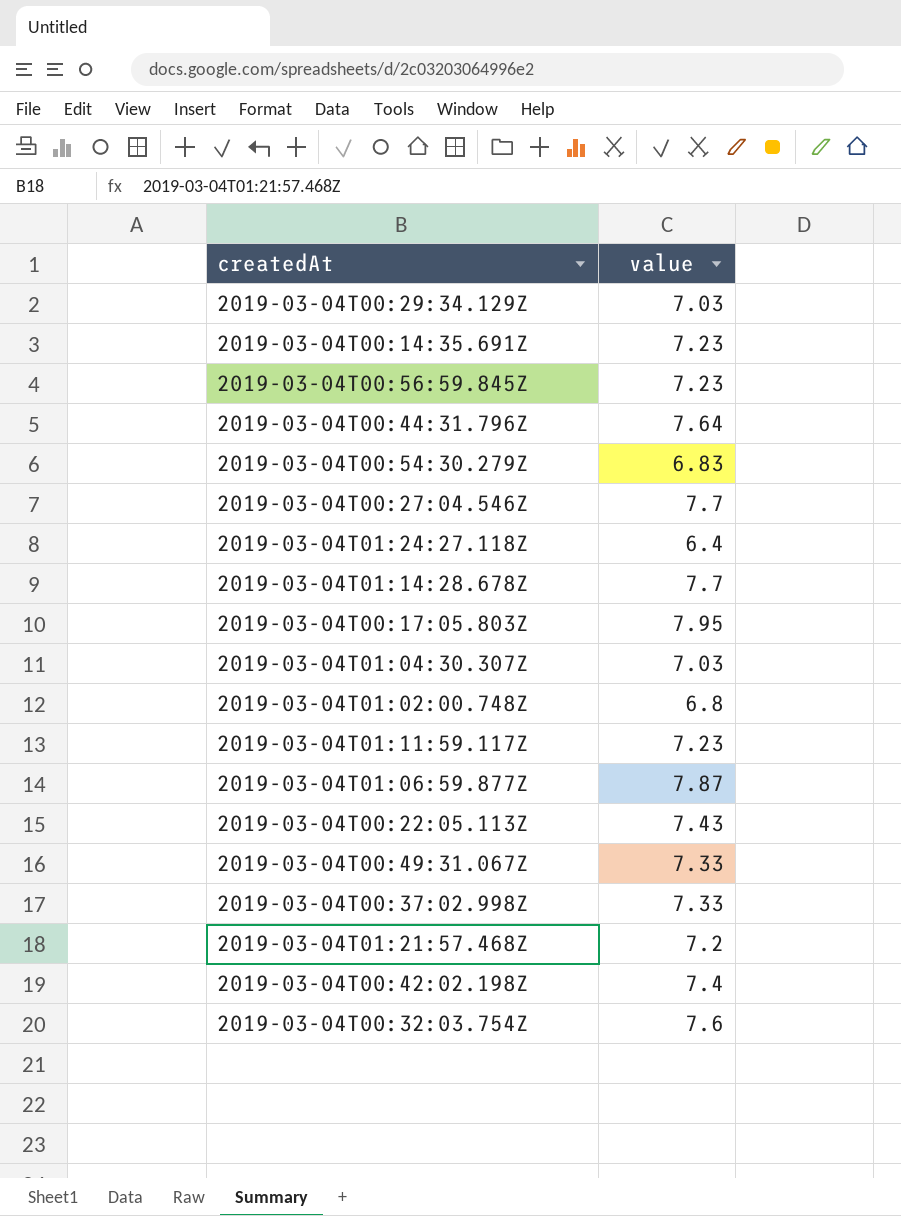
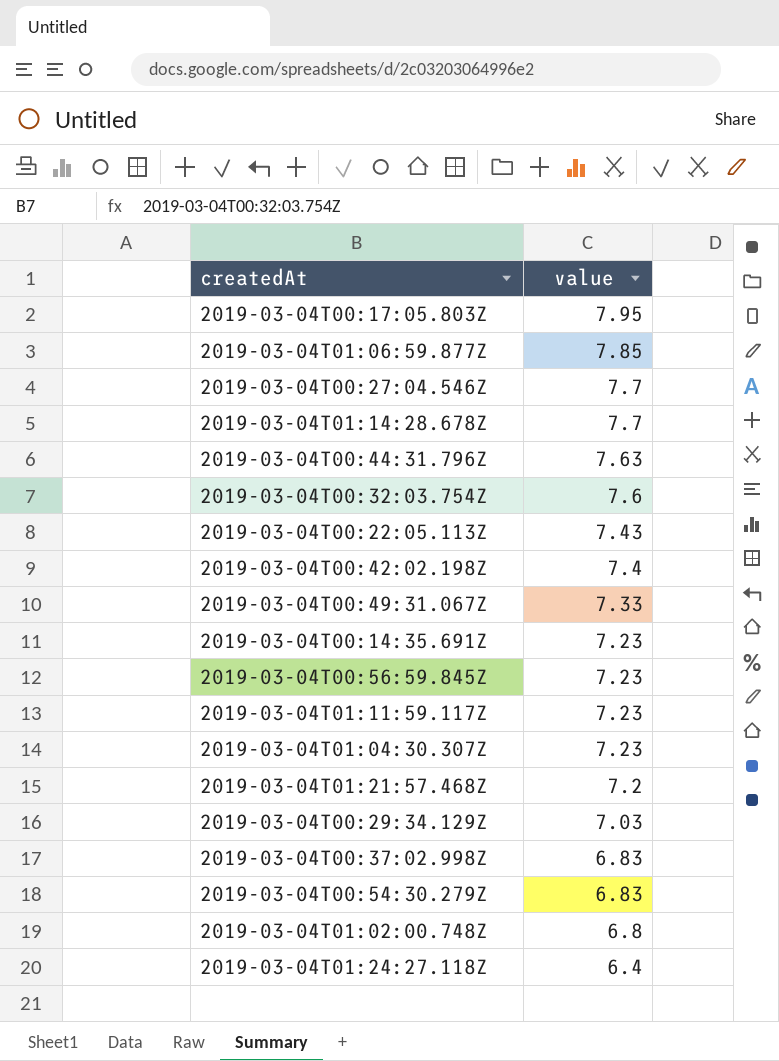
row order: none -> value descending
2019-03-04T01:06:59.877Z | value: 7.87 -> 7.85
2019-03-04T00:44:31.796Z | value: 7.64 -> 7.63
2019-03-04T01:04:30.307Z | value: 7.03 -> 7.23
2019-03-04T00:37:02.998Z | value: 7.33 -> 6.83

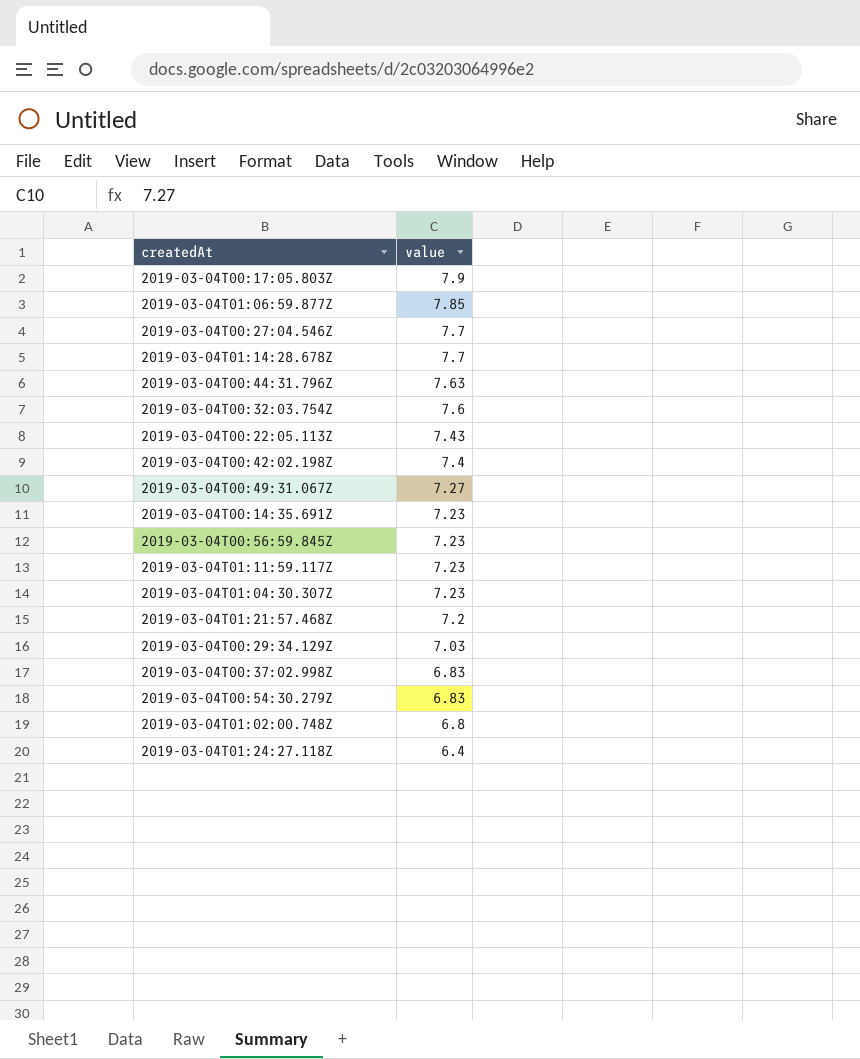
2019-03-04T00:17:05.803Z | value: 7.95 -> 7.9
2019-03-04T00:49:31.067Z | value: 7.33 -> 7.27

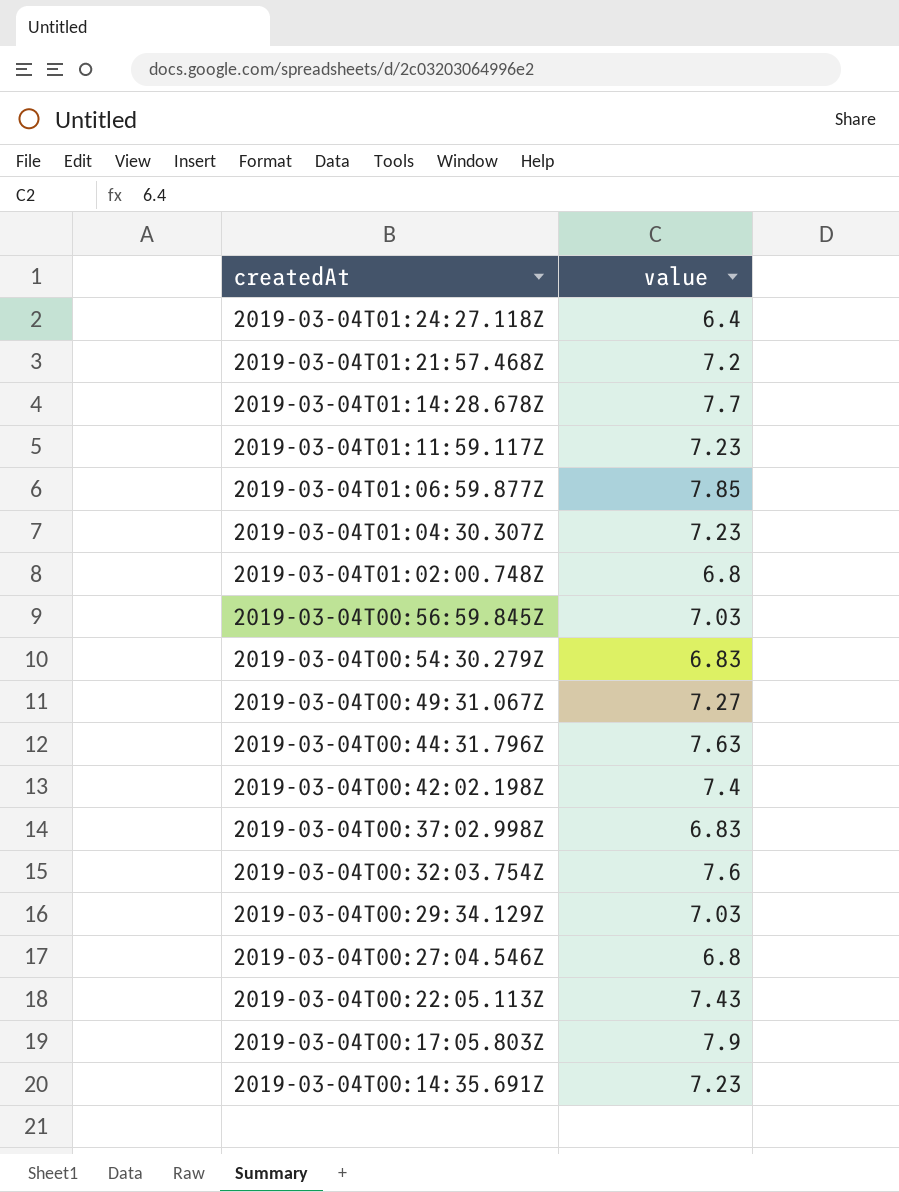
row order: value descending -> createdAt descending
2019-03-04T00:56:59.845Z | value: 7.23 -> 7.03
2019-03-04T00:27:04.546Z | value: 7.7 -> 6.8

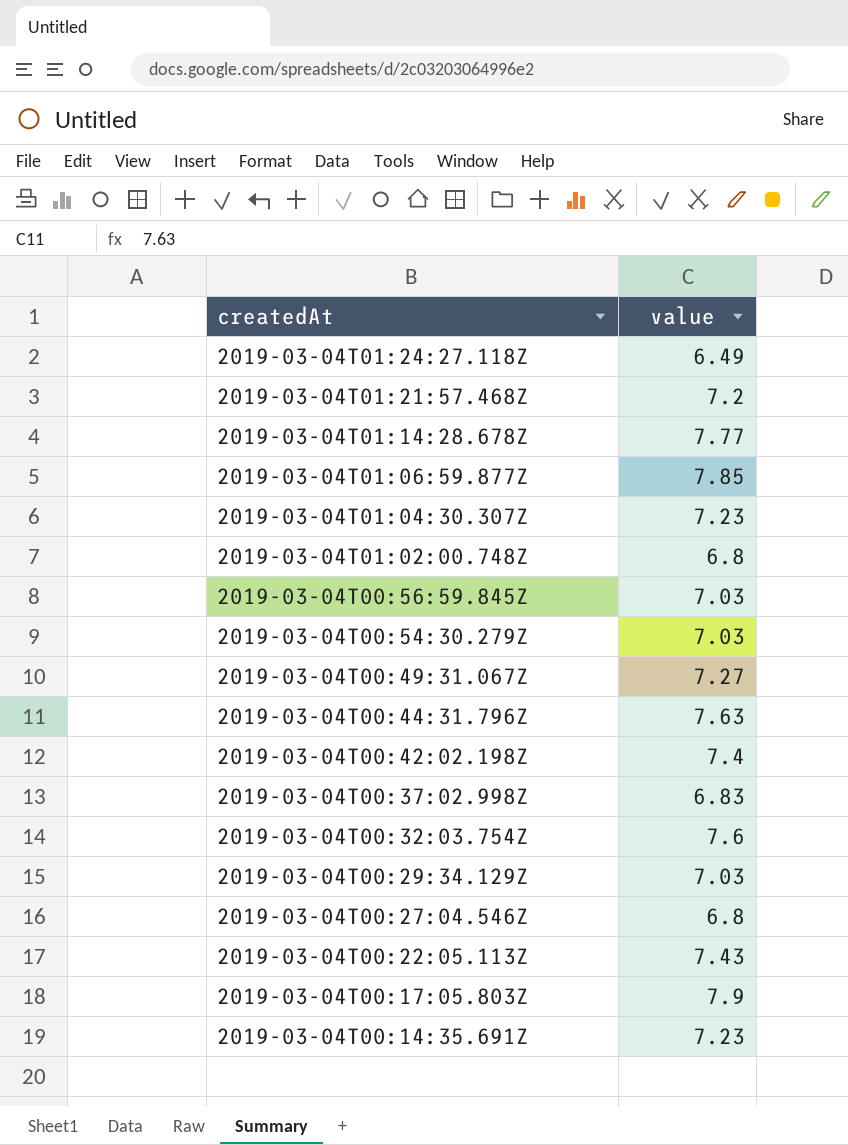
row 2019-03-04T01:11:59.117Z: 7.23 -> none
2019-03-04T01:24:27.118Z | value: 6.4 -> 6.49
2019-03-04T01:14:28.678Z | value: 7.7 -> 7.77
2019-03-04T00:54:30.279Z | value: 6.83 -> 7.03

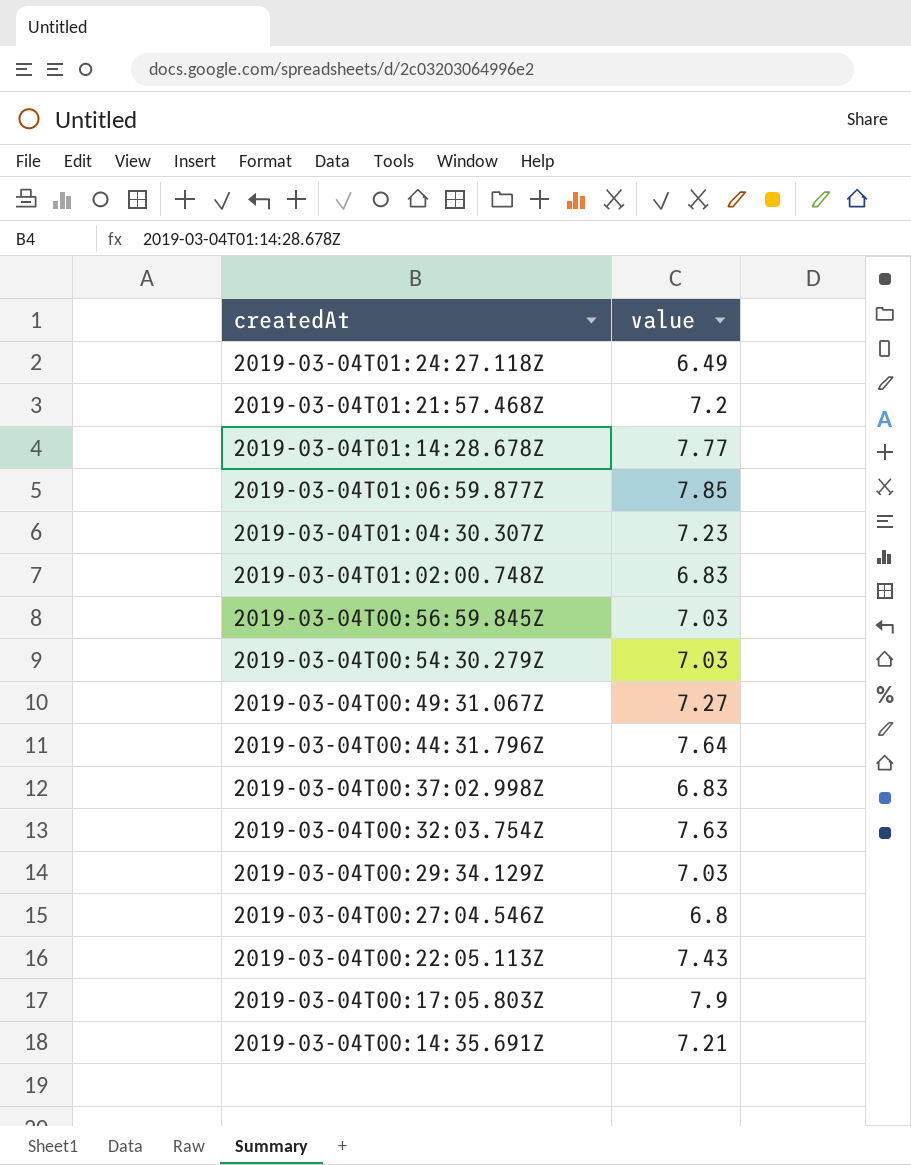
row 2019-03-04T00:42:02.198Z: 7.4 -> none
2019-03-04T01:02:00.748Z | value: 6.8 -> 6.83
2019-03-04T00:44:31.796Z | value: 7.63 -> 7.64
2019-03-04T00:32:03.754Z | value: 7.6 -> 7.63
2019-03-04T00:14:35.691Z | value: 7.23 -> 7.21

